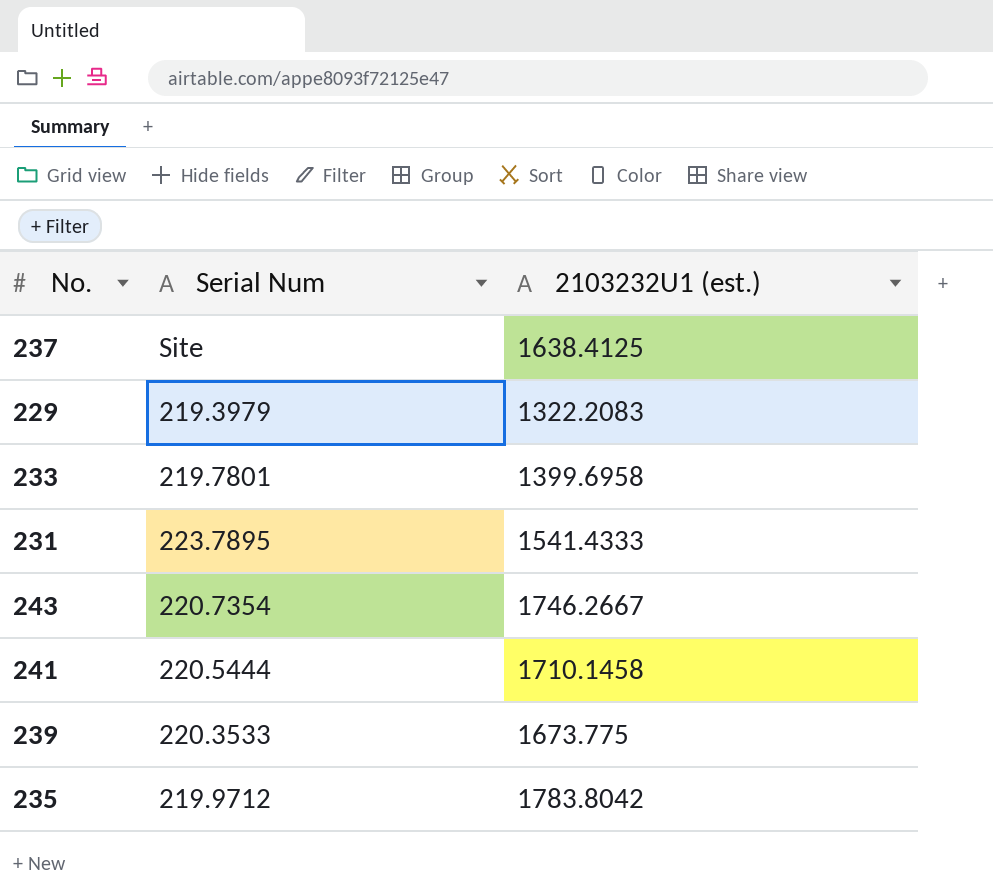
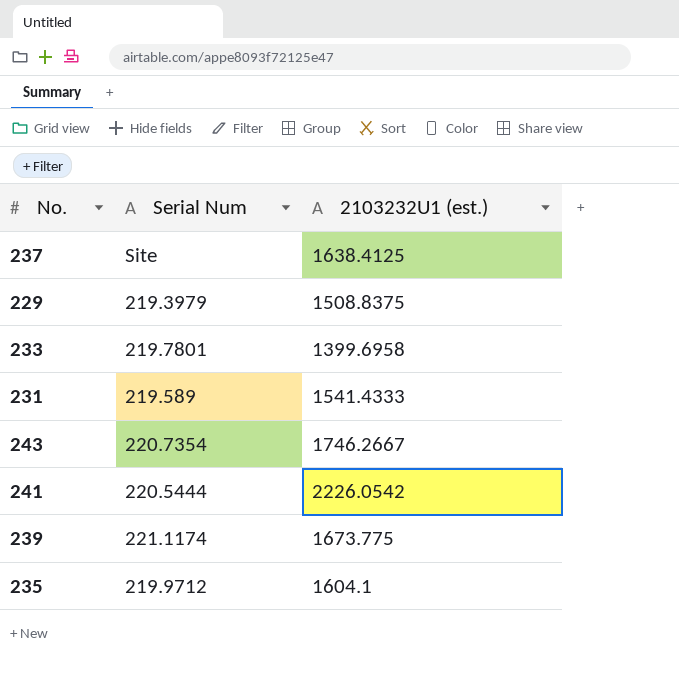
229 | 2103232U1 (est.): 1322.2083 -> 1508.8375
231 | Serial Num: 223.7895 -> 219.589
241 | 2103232U1 (est.): 1710.1458 -> 2226.0542
239 | Serial Num: 220.3533 -> 221.1174
235 | 2103232U1 (est.): 1783.8042 -> 1604.1

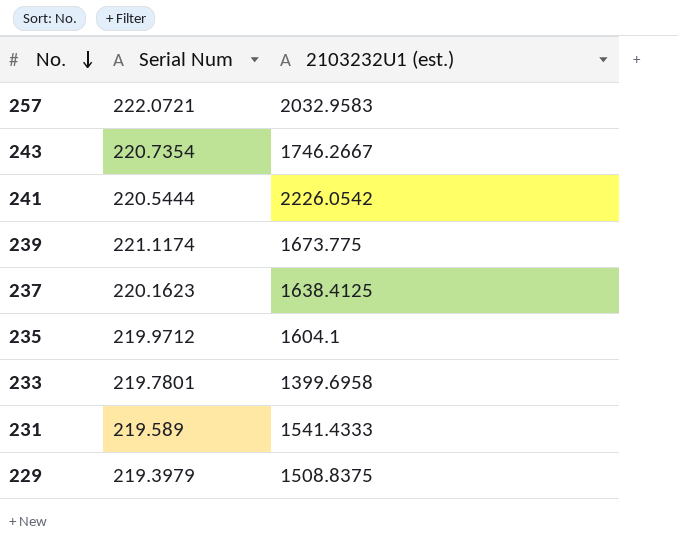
row order: none -> No. descending
row 257: none -> 222.0721 | 2032.9583
237 | Serial Num: Site -> 220.1623

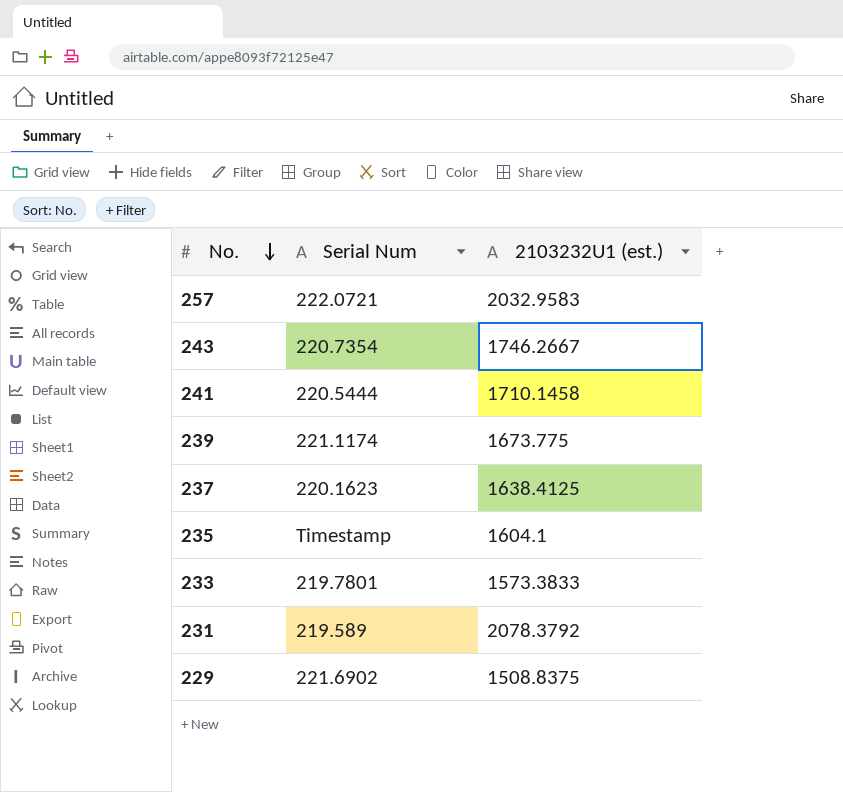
241 | 2103232U1 (est.): 2226.0542 -> 1710.1458
235 | Serial Num: 219.9712 -> Timestamp
233 | 2103232U1 (est.): 1399.6958 -> 1573.3833
231 | 2103232U1 (est.): 1541.4333 -> 2078.3792
229 | Serial Num: 219.3979 -> 221.6902

